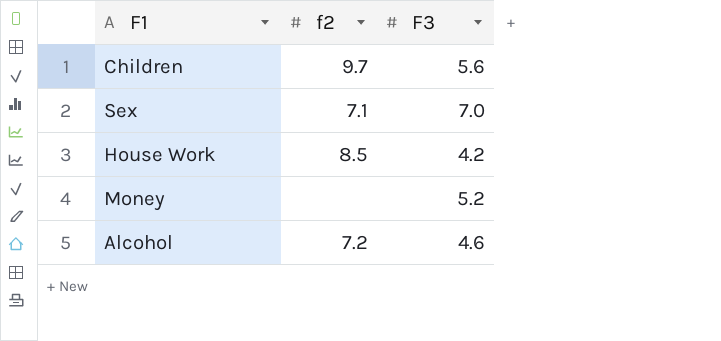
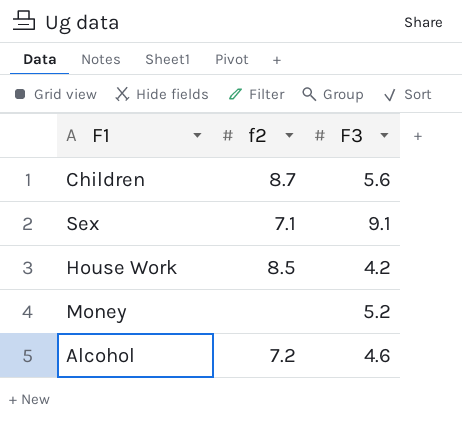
Children | f2: 9.7 -> 8.7
Sex | F3: 7.0 -> 9.1

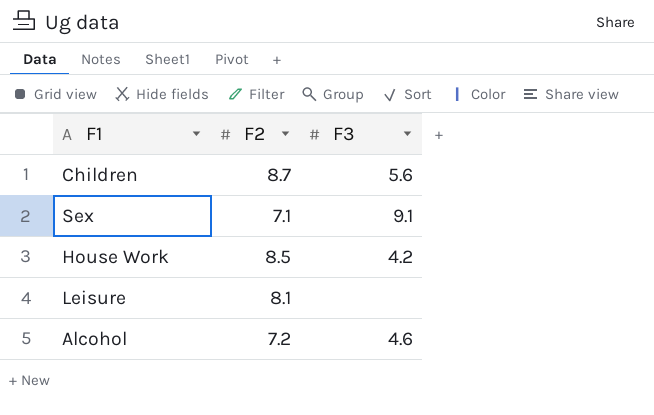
column name: f2 -> F2
row Money: none | 5.2 -> none
row Leisure: none -> 8.1 | none

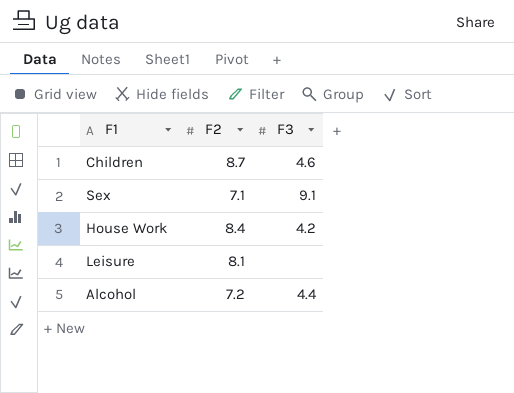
Children | F3: 5.6 -> 4.6
House Work | F2: 8.5 -> 8.4
Alcohol | F3: 4.6 -> 4.4

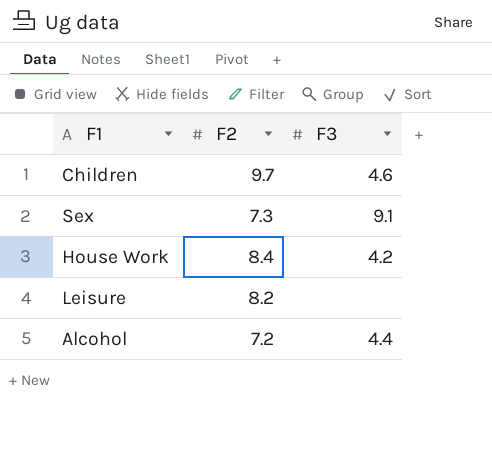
Children | F2: 8.7 -> 9.7
Sex | F2: 7.1 -> 7.3
Leisure | F2: 8.1 -> 8.2

